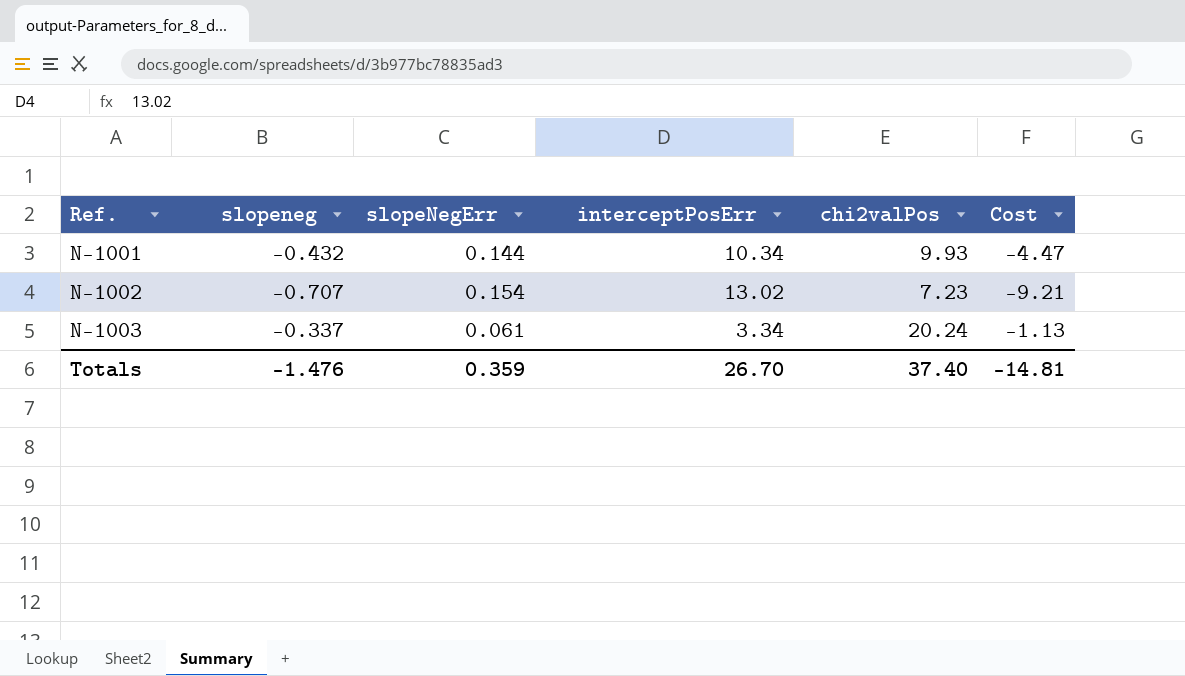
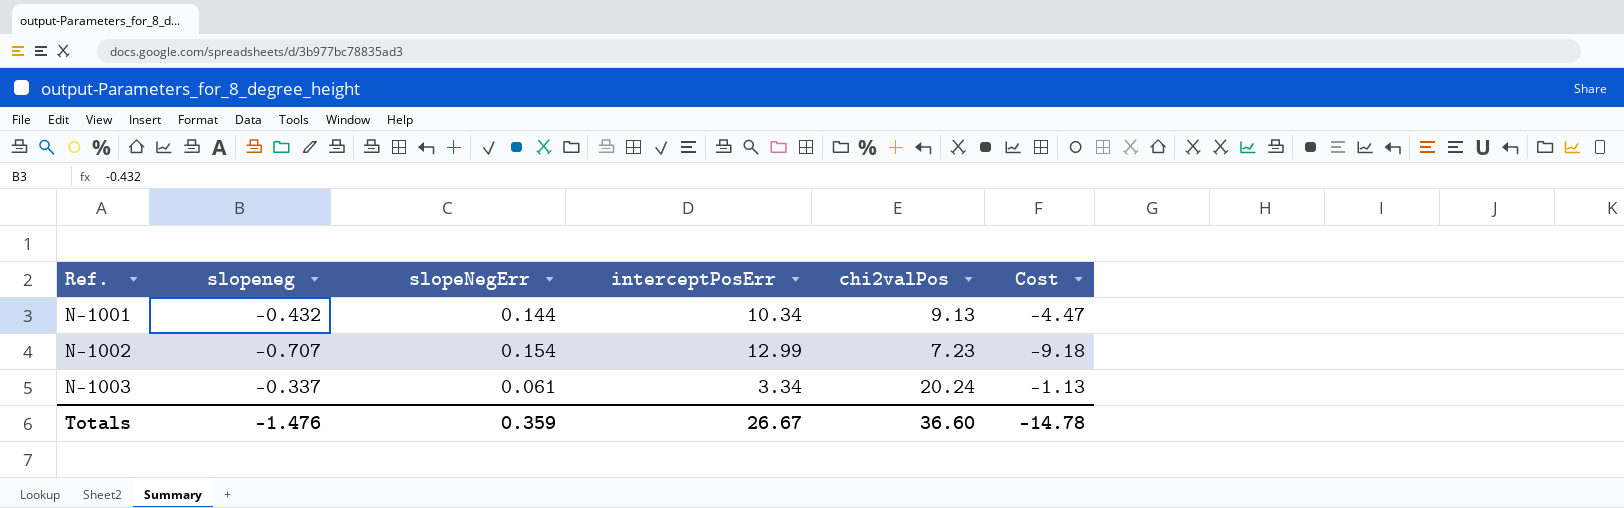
N-1001 | chi2valPos: 9.93 -> 9.13
N-1002 | interceptPosErr: 13.02 -> 12.99
N-1002 | Cost: -9.21 -> -9.18
Totals | interceptPosErr: 26.70 -> 26.67
Totals | chi2valPos: 37.40 -> 36.60
Totals | Cost: -14.81 -> -14.78

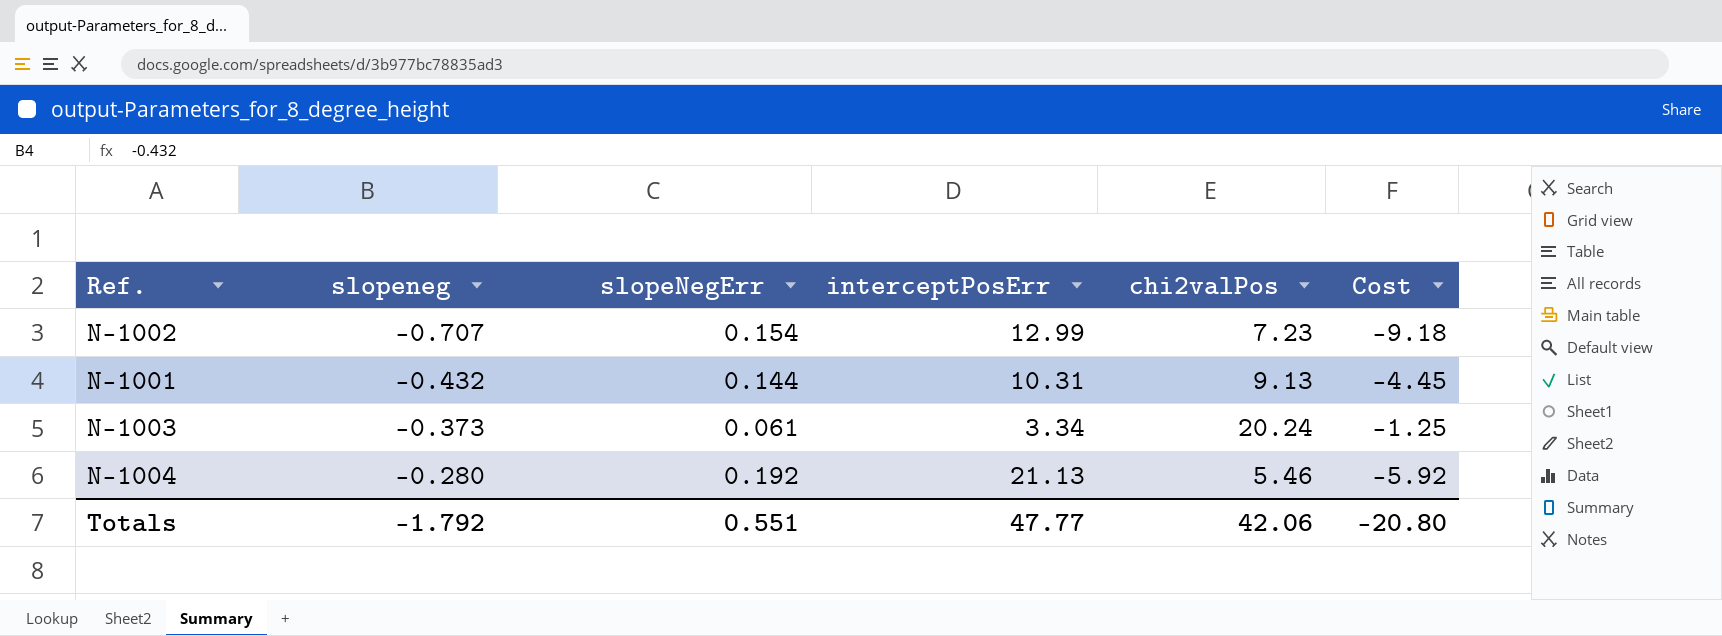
row order: Ref. ascending -> slopeneg ascending
N-1001 | interceptPosErr: 10.34 -> 10.31
N-1001 | Cost: -4.47 -> -4.45
N-1003 | slopeneg: -0.337 -> -0.373
N-1003 | Cost: -1.13 -> -1.25
row N-1004: none -> -0.280 | 0.192 | 21.13 | 5.46 | -5.92
Totals | slopeneg: -1.476 -> -1.792
Totals | slopeNegErr: 0.359 -> 0.551
Totals | interceptPosErr: 26.67 -> 47.77
Totals | chi2valPos: 36.60 -> 42.06
Totals | Cost: -14.78 -> -20.80

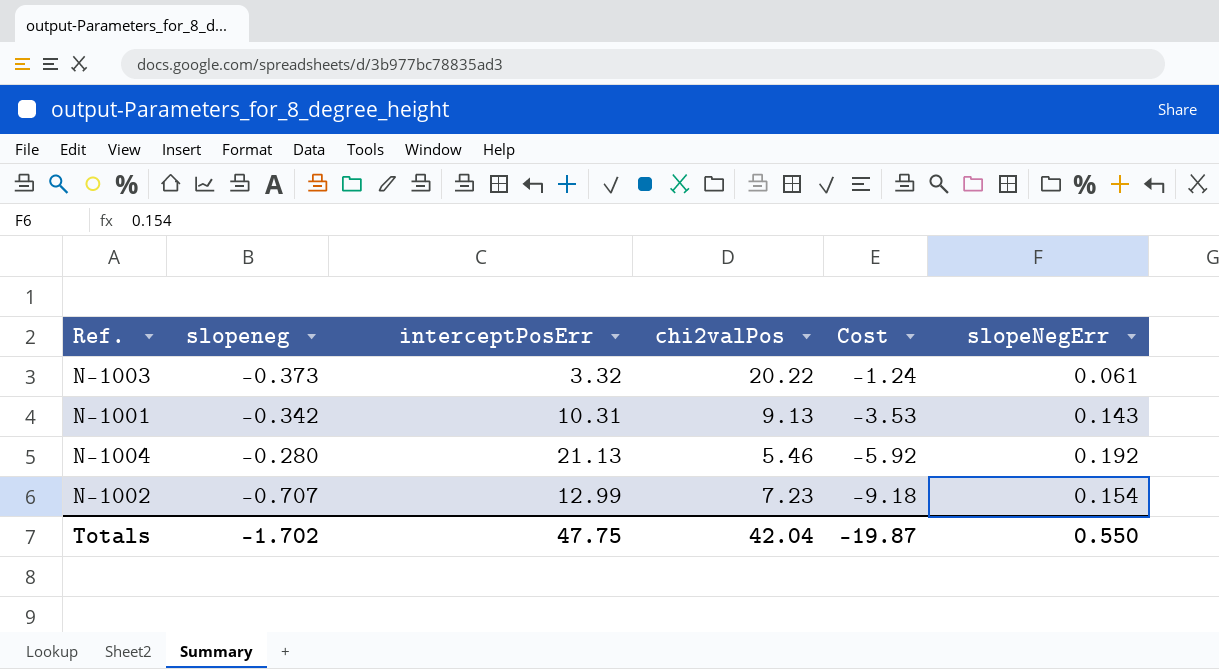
row order: slopeneg ascending -> Cost descending
column slopeNegErr | position: 3 -> 6
N-1003 | interceptPosErr: 3.34 -> 3.32
N-1003 | chi2valPos: 20.24 -> 20.22
N-1003 | Cost: -1.25 -> -1.24
N-1001 | slopeneg: -0.432 -> -0.342
N-1001 | Cost: -4.45 -> -3.53
N-1001 | slopeNegErr: 0.144 -> 0.143
Totals | slopeneg: -1.792 -> -1.702
Totals | interceptPosErr: 47.77 -> 47.75
Totals | chi2valPos: 42.06 -> 42.04
Totals | Cost: -20.80 -> -19.87
Totals | slopeNegErr: 0.551 -> 0.550

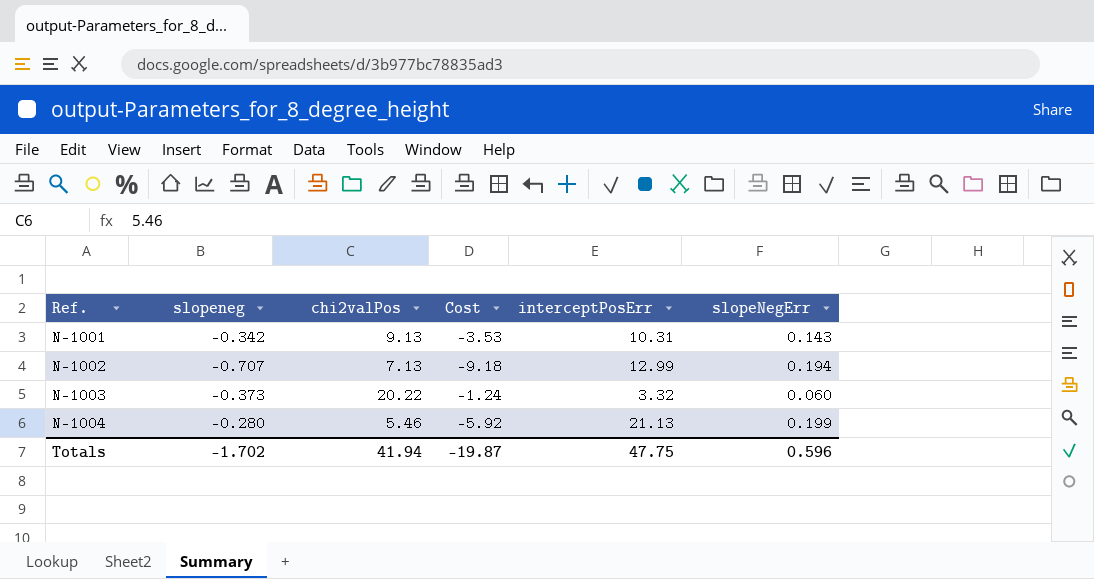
row order: Cost descending -> Ref. ascending
column interceptPosErr | position: 3 -> 5
N-1002 | chi2valPos: 7.23 -> 7.13
N-1002 | slopeNegErr: 0.154 -> 0.194
N-1003 | slopeNegErr: 0.061 -> 0.060
N-1004 | slopeNegErr: 0.192 -> 0.199
Totals | chi2valPos: 42.04 -> 41.94
Totals | slopeNegErr: 0.550 -> 0.596

